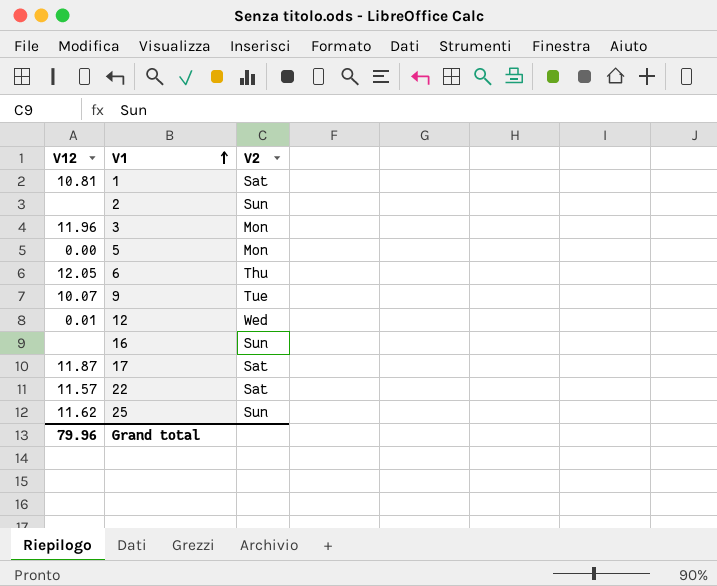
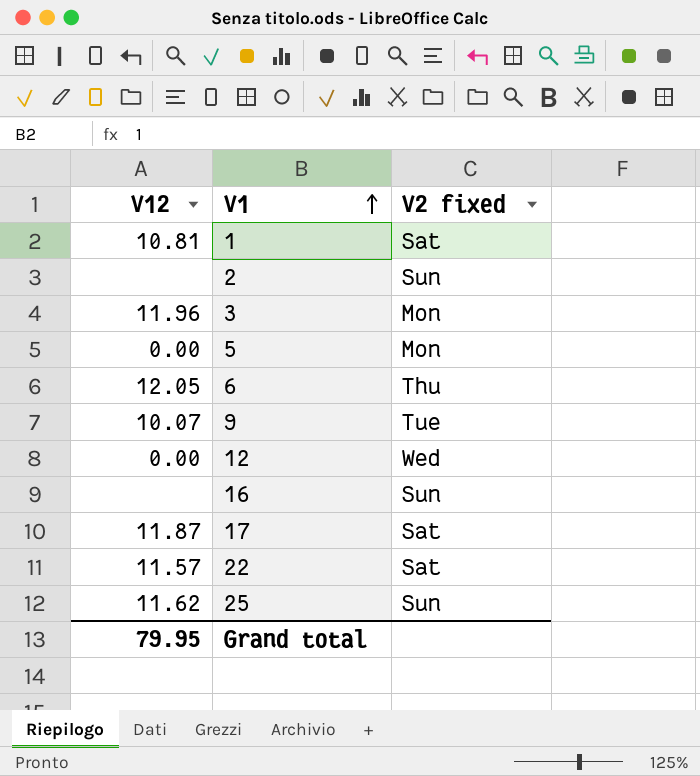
column name: V2 -> V2 fixed
12 | V12: 0.01 -> 0.00
Grand total | V12: 79.96 -> 79.95

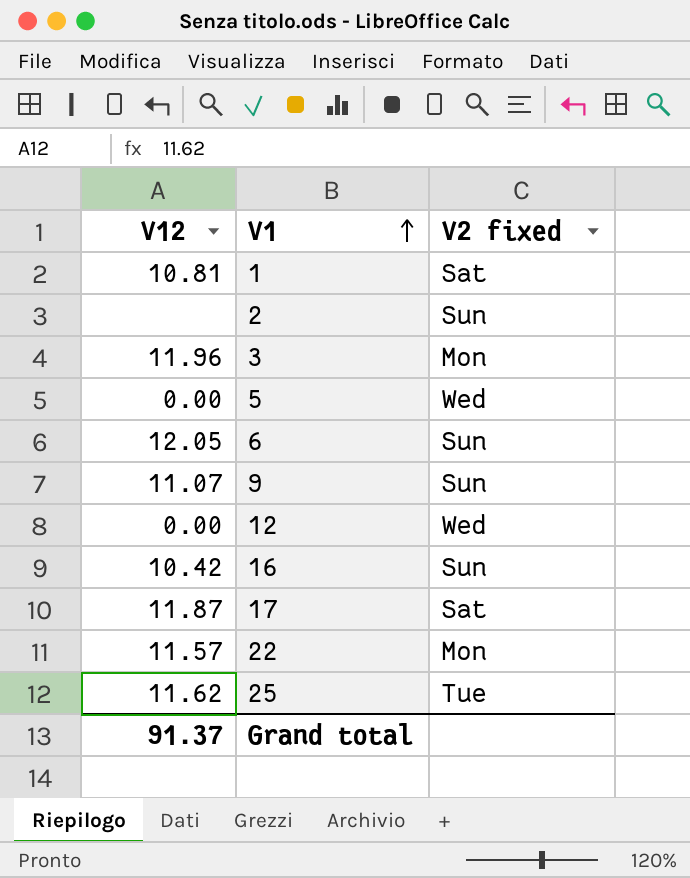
5 | V2 fixed: Mon -> Wed
6 | V2 fixed: Thu -> Sun
9 | V12: 10.07 -> 11.07
9 | V2 fixed: Tue -> Sun
16 | V12: none -> 10.42
22 | V2 fixed: Sat -> Mon
25 | V2 fixed: Sun -> Tue
Grand total | V12: 79.95 -> 91.37

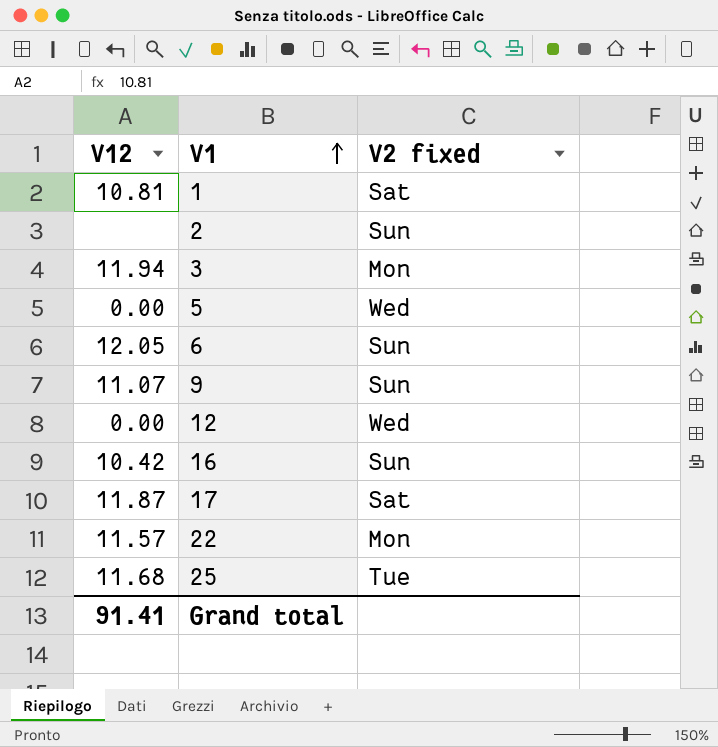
3 | V12: 11.96 -> 11.94
25 | V12: 11.62 -> 11.68
Grand total | V12: 91.37 -> 91.41

